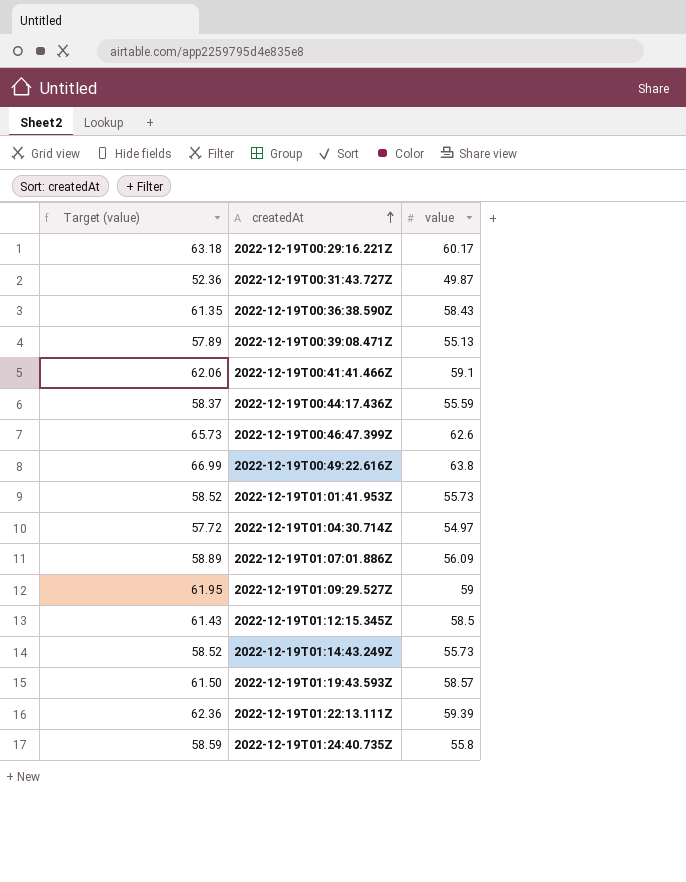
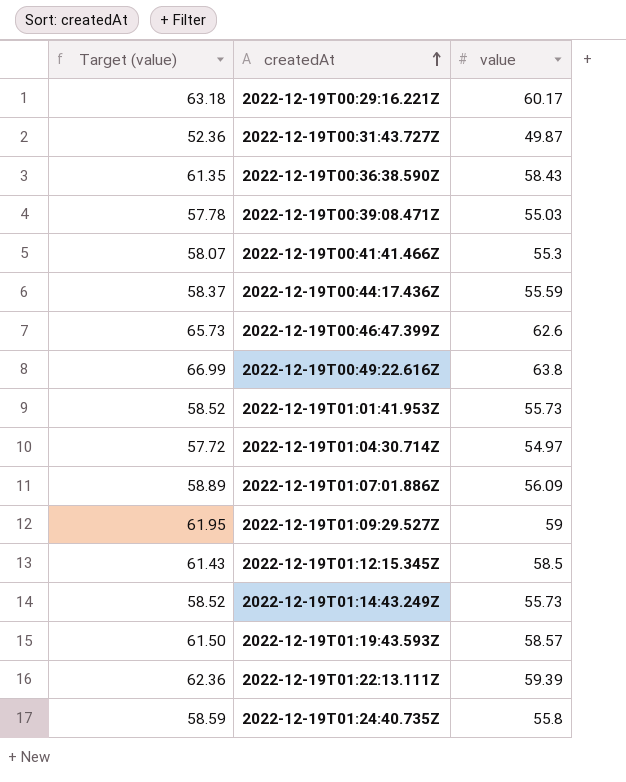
2022-12-19T00:39:08.471Z | Target (value): 57.89 -> 57.78
2022-12-19T00:39:08.471Z | value: 55.13 -> 55.03
2022-12-19T00:41:41.466Z | Target (value): 62.06 -> 58.07
2022-12-19T00:41:41.466Z | value: 59.1 -> 55.3

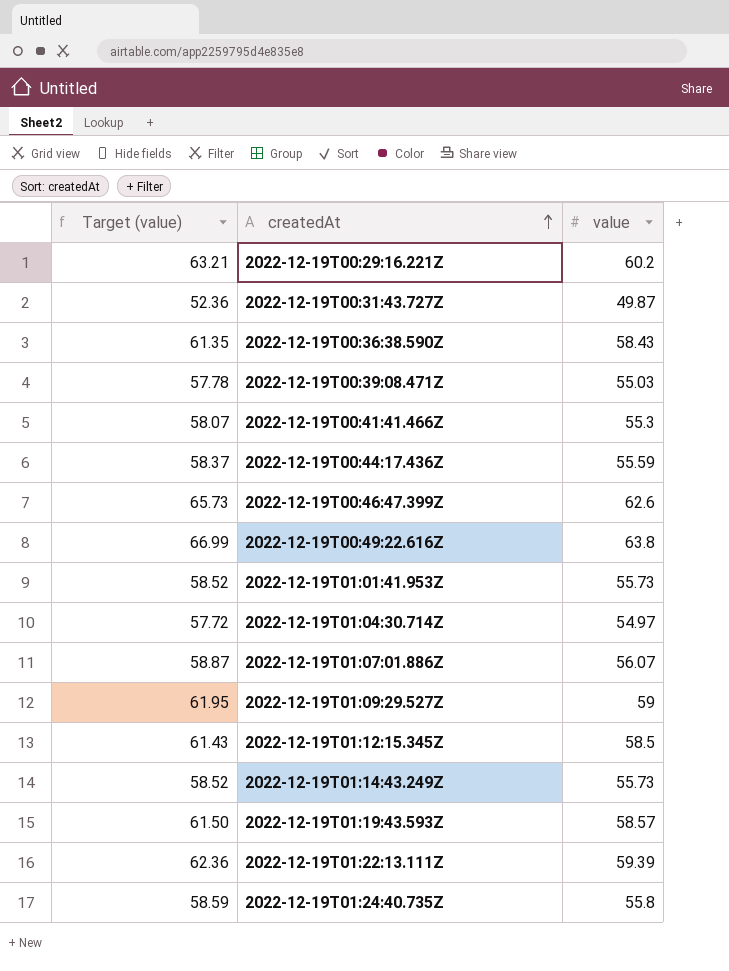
2022-12-19T00:29:16.221Z | Target (value): 63.18 -> 63.21
2022-12-19T00:29:16.221Z | value: 60.17 -> 60.2
2022-12-19T01:07:01.886Z | Target (value): 58.89 -> 58.87
2022-12-19T01:07:01.886Z | value: 56.09 -> 56.07

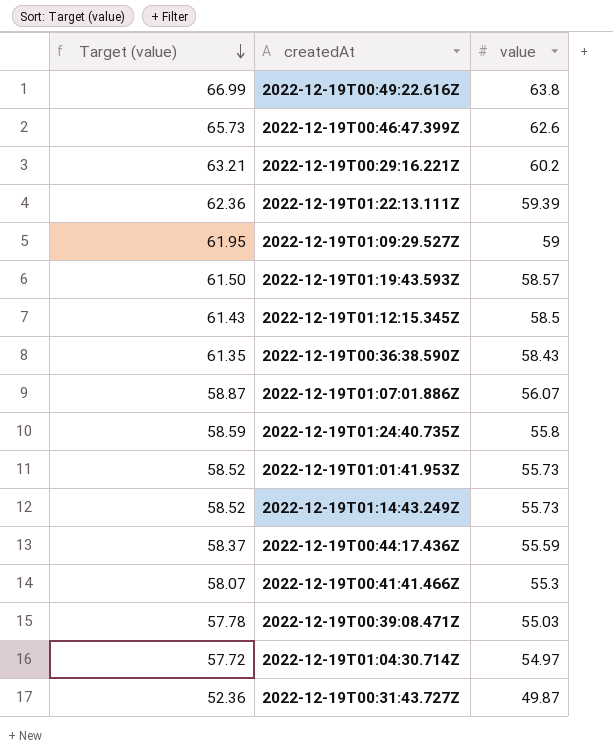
row order: createdAt ascending -> Target (value) descending

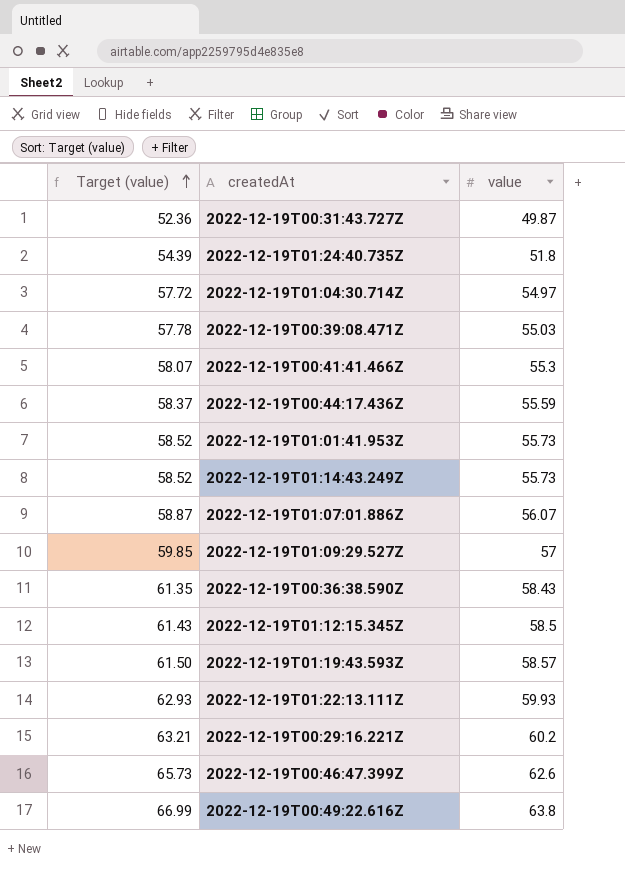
row order: Target (value) descending -> Target (value) ascending
2022-12-19T01:24:40.735Z | Target (value): 58.59 -> 54.39
2022-12-19T01:24:40.735Z | value: 55.8 -> 51.8
2022-12-19T01:09:29.527Z | Target (value): 61.95 -> 59.85
2022-12-19T01:09:29.527Z | value: 59 -> 57
2022-12-19T01:22:13.111Z | Target (value): 62.36 -> 62.93
2022-12-19T01:22:13.111Z | value: 59.39 -> 59.93

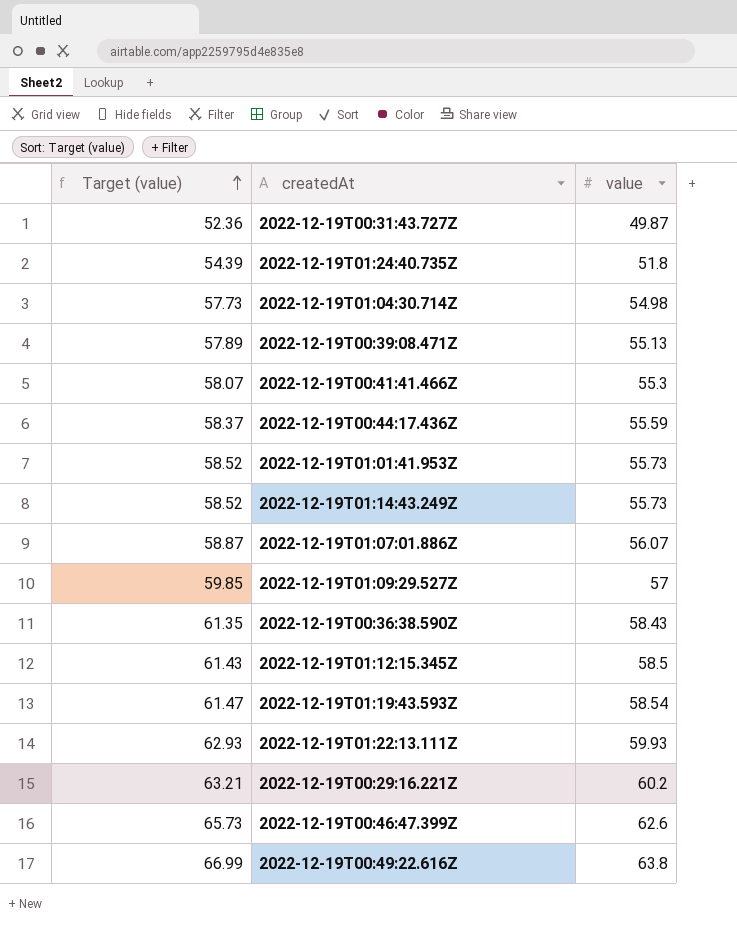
2022-12-19T01:04:30.714Z | Target (value): 57.72 -> 57.73
2022-12-19T01:04:30.714Z | value: 54.97 -> 54.98
2022-12-19T00:39:08.471Z | Target (value): 57.78 -> 57.89
2022-12-19T00:39:08.471Z | value: 55.03 -> 55.13
2022-12-19T01:19:43.593Z | Target (value): 61.50 -> 61.47
2022-12-19T01:19:43.593Z | value: 58.57 -> 58.54

